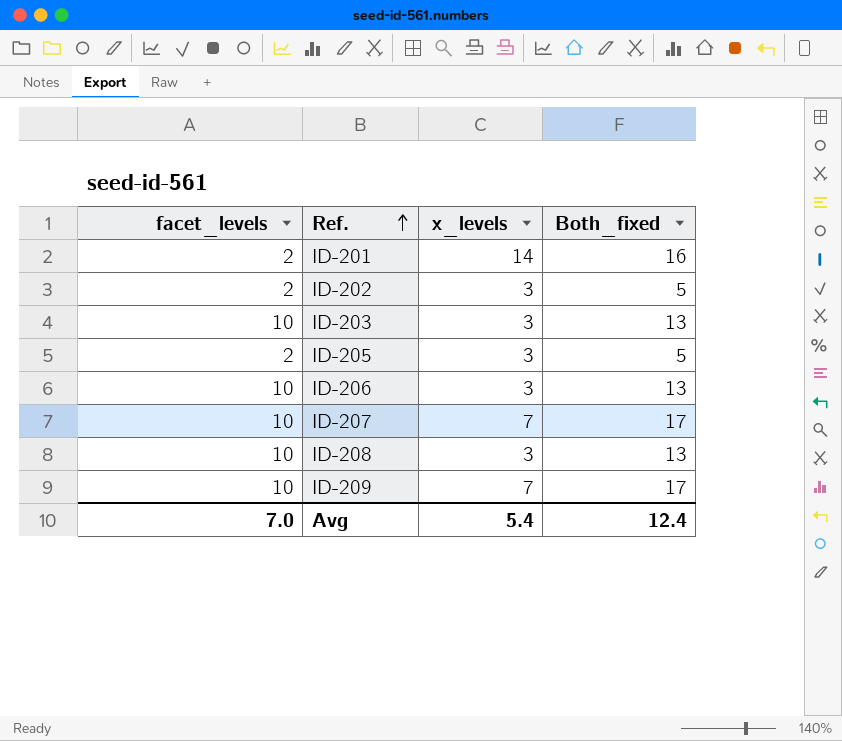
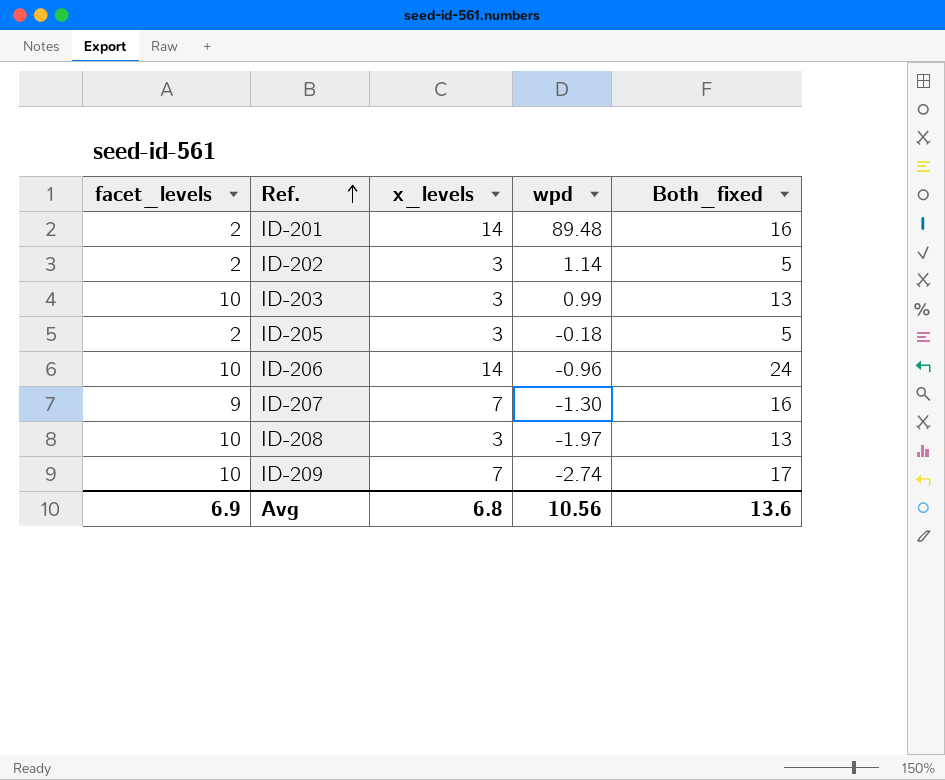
column wpd | position: none -> 4
ID-206 | x_levels: 3 -> 14
ID-206 | Both_fixed: 13 -> 24
ID-207 | facet_levels: 10 -> 9
ID-207 | Both_fixed: 17 -> 16
Avg | facet_levels: 7.0 -> 6.9
Avg | x_levels: 5.4 -> 6.8
Avg | Both_fixed: 12.4 -> 13.6

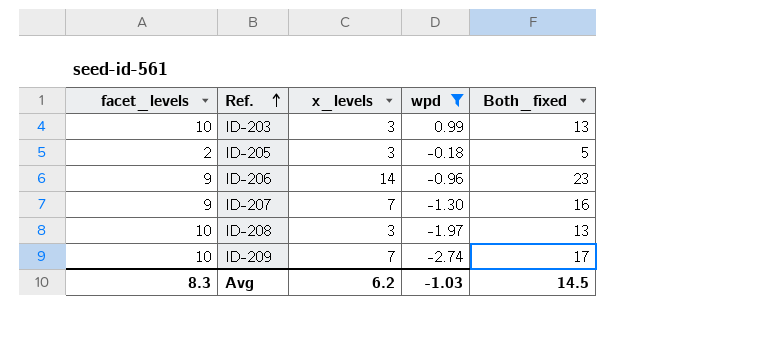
filter: none -> wpd <= 0.99
ID-206 | facet_levels: 10 -> 9
ID-206 | Both_fixed: 24 -> 23
Avg | facet_levels: 6.9 -> 8.3
Avg | x_levels: 6.8 -> 6.2
Avg | wpd: 10.56 -> -1.03
Avg | Both_fixed: 13.6 -> 14.5

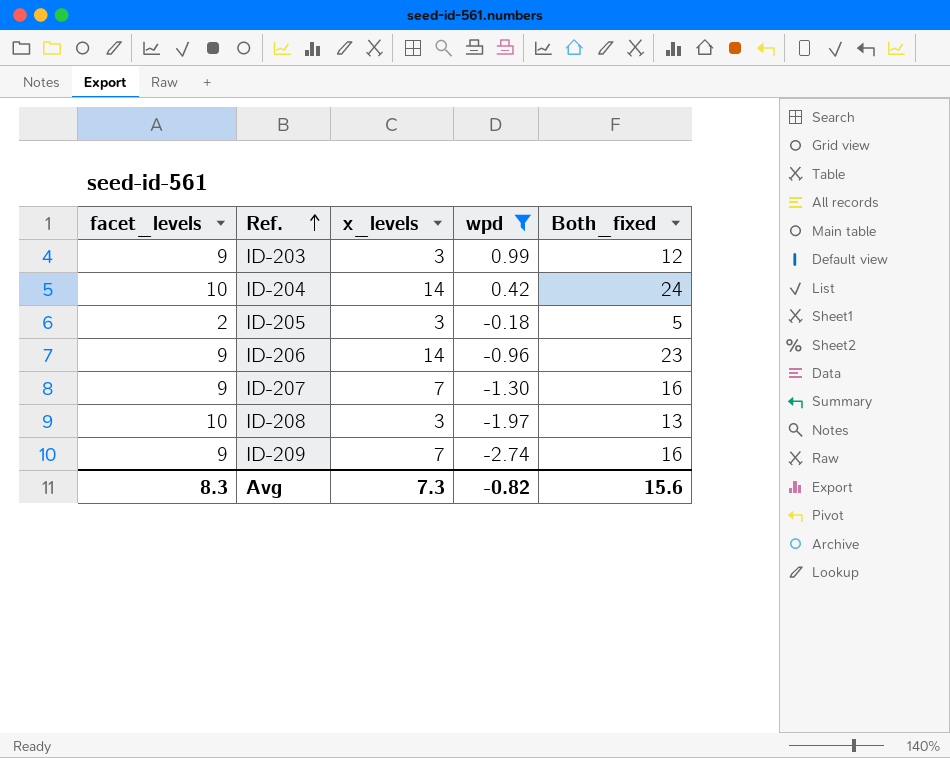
ID-203 | facet_levels: 10 -> 9
ID-203 | Both_fixed: 13 -> 12
row ID-204: none -> 10 | 14 | 0.42 | 24
ID-209 | facet_levels: 10 -> 9
ID-209 | Both_fixed: 17 -> 16
Avg | x_levels: 6.2 -> 7.3
Avg | wpd: -1.03 -> -0.82
Avg | Both_fixed: 14.5 -> 15.6

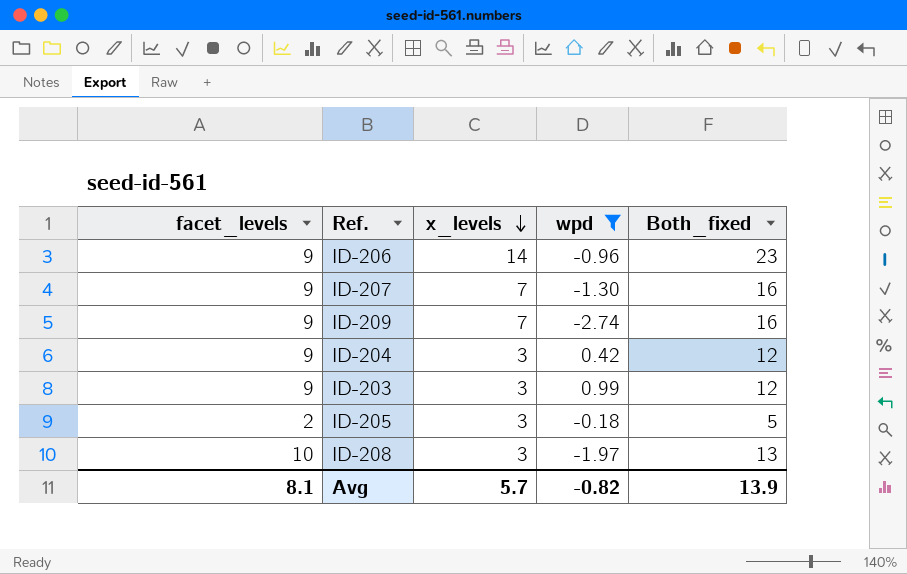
row order: Ref. ascending -> x_levels descending
ID-204 | facet_levels: 10 -> 9
ID-204 | x_levels: 14 -> 3
ID-204 | Both_fixed: 24 -> 12
Avg | facet_levels: 8.3 -> 8.1
Avg | x_levels: 7.3 -> 5.7
Avg | Both_fixed: 15.6 -> 13.9

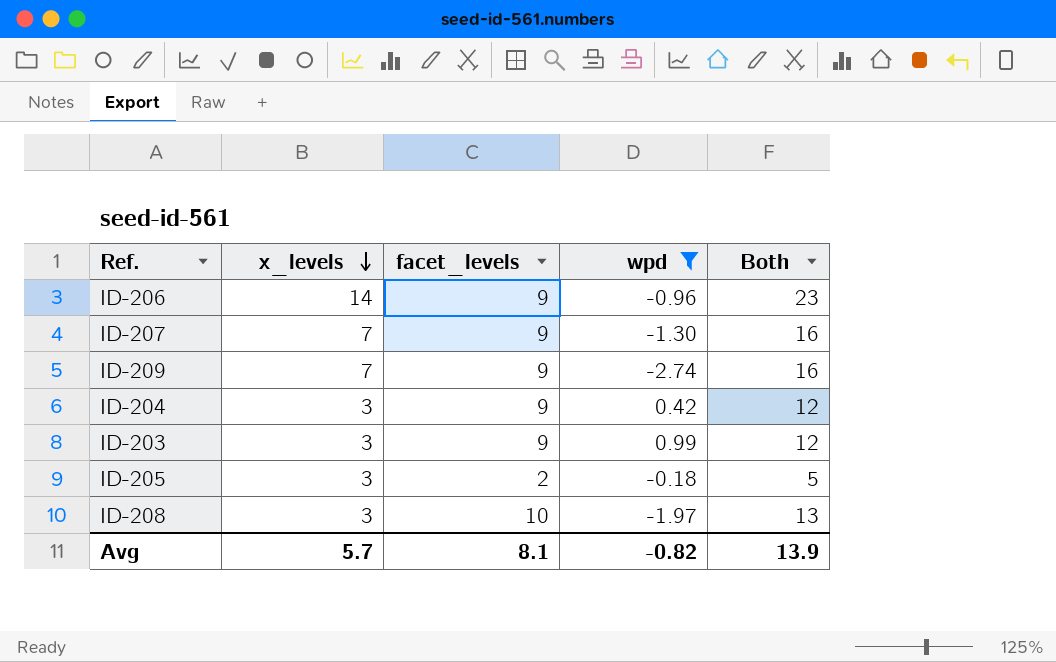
column facet_levels | position: 1 -> 3
column name: Both_fixed -> Both

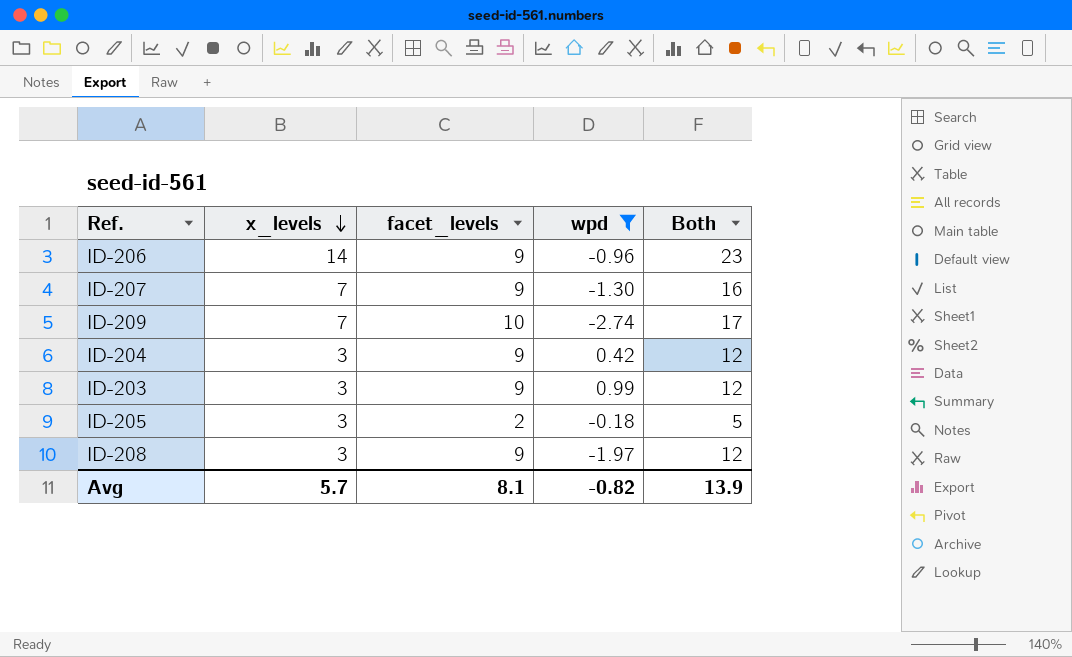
ID-209 | facet_levels: 9 -> 10
ID-209 | Both: 16 -> 17
ID-208 | facet_levels: 10 -> 9
ID-208 | Both: 13 -> 12

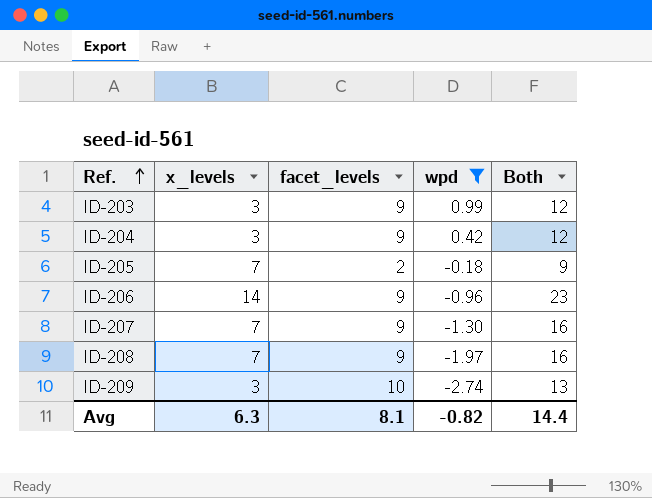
row order: x_levels descending -> Ref. ascending
ID-205 | x_levels: 3 -> 7
ID-205 | Both: 5 -> 9
ID-208 | x_levels: 3 -> 7
ID-208 | Both: 12 -> 16
ID-209 | x_levels: 7 -> 3
ID-209 | Both: 17 -> 13
Avg | x_levels: 5.7 -> 6.3
Avg | Both: 13.9 -> 14.4

